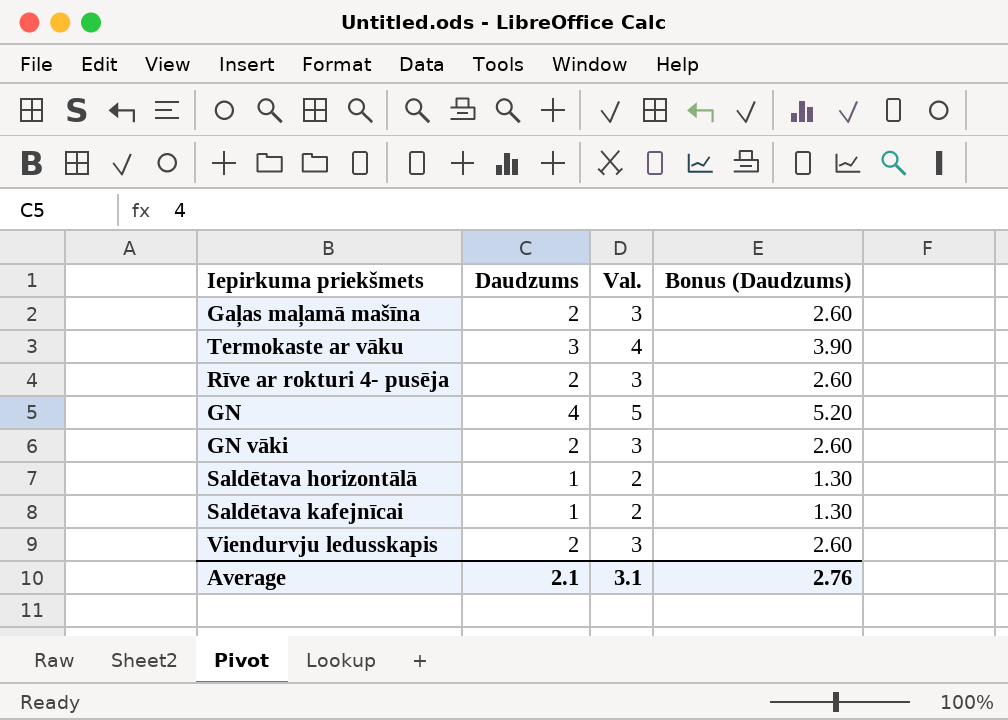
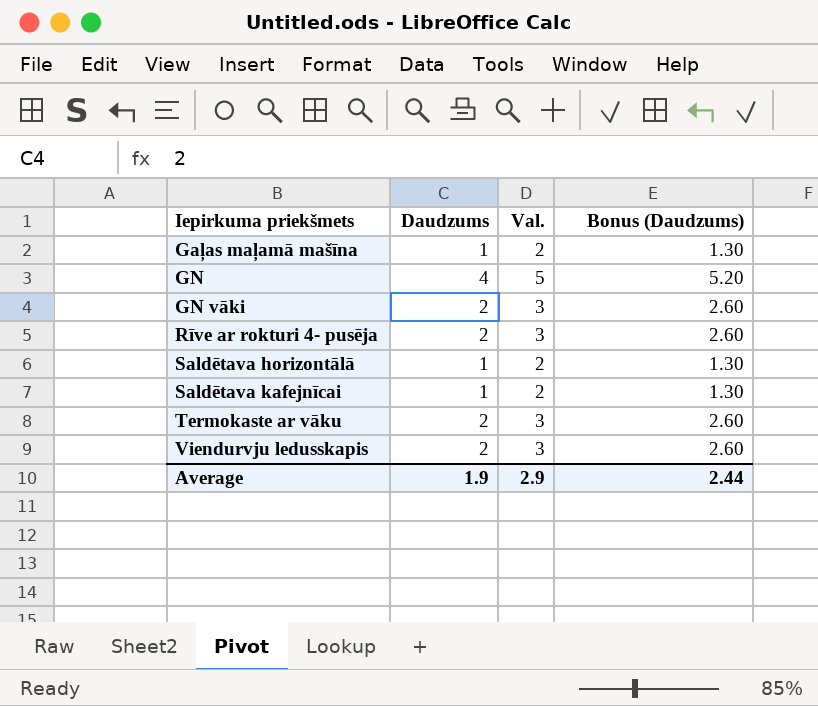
row order: none -> Iepirkuma priekšmets ascending
Gaļas maļamā mašīna | Daudzums: 2 -> 1
Gaļas maļamā mašīna | Val.: 3 -> 2
Gaļas maļamā mašīna | Bonus (Daudzums): 2.60 -> 1.30
Termokaste ar vāku | Daudzums: 3 -> 2
Termokaste ar vāku | Val.: 4 -> 3
Termokaste ar vāku | Bonus (Daudzums): 3.90 -> 2.60
Average | Daudzums: 2.1 -> 1.9
Average | Val.: 3.1 -> 2.9
Average | Bonus (Daudzums): 2.76 -> 2.44

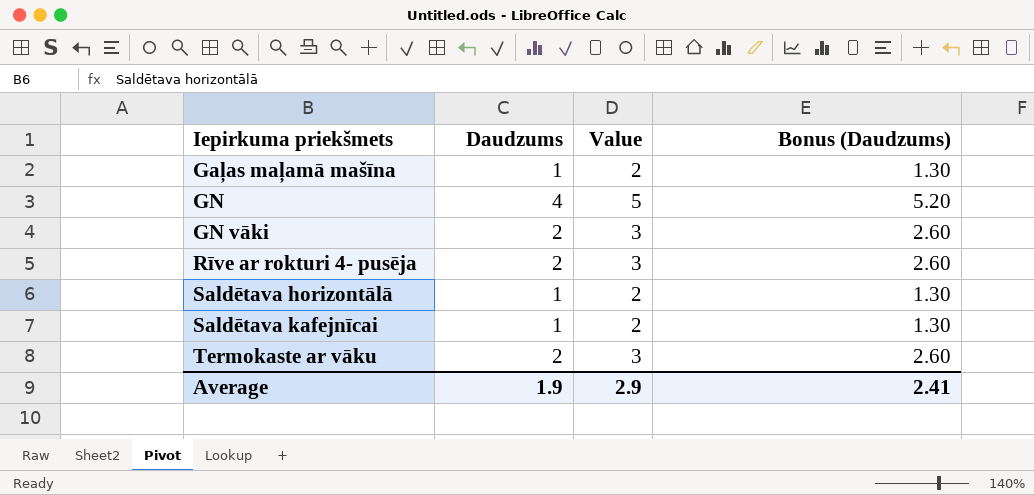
column name: Val. -> Value
row Viendurvju ledusskapis: 2 | 3 | 2.60 -> none
Average | Bonus (Daudzums): 2.44 -> 2.41

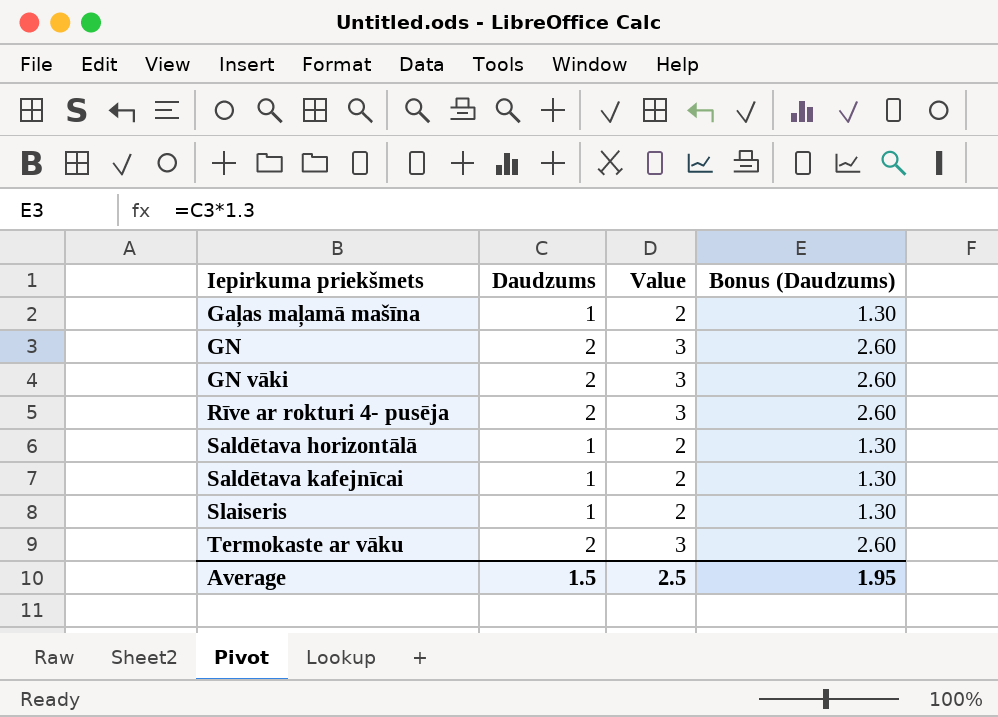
GN | Daudzums: 4 -> 2
GN | Value: 5 -> 3
GN | Bonus (Daudzums): 5.20 -> 2.60
row Slaiseris: none -> 1 | 2 | 1.30
Average | Daudzums: 1.9 -> 1.5
Average | Value: 2.9 -> 2.5
Average | Bonus (Daudzums): 2.41 -> 1.95

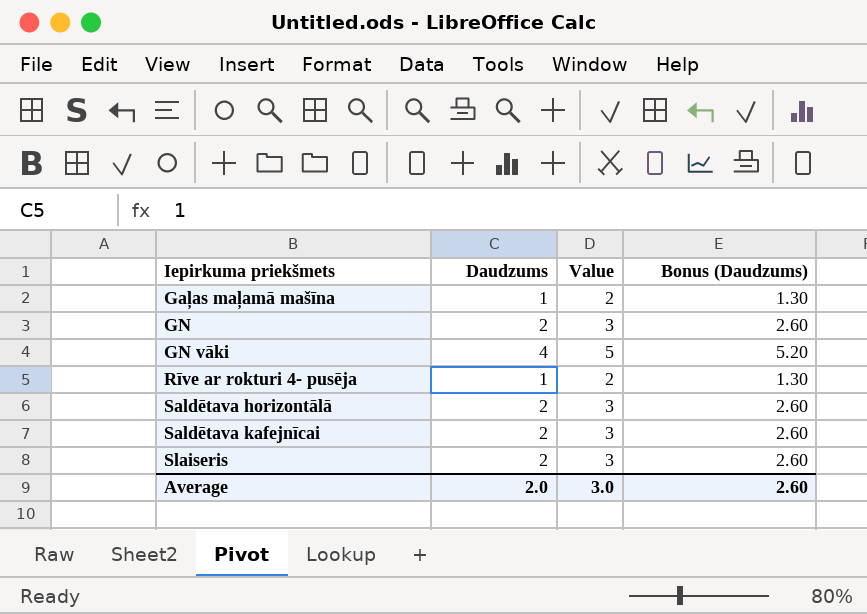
row Termokaste ar vāku: 2 | 3 | 2.60 -> none
GN vāki | Daudzums: 2 -> 4
GN vāki | Value: 3 -> 5
GN vāki | Bonus (Daudzums): 2.60 -> 5.20
Rīve ar rokturi 4- pusēja | Daudzums: 2 -> 1
Rīve ar rokturi 4- pusēja | Value: 3 -> 2
Rīve ar rokturi 4- pusēja | Bonus (Daudzums): 2.60 -> 1.30
Saldētava horizontālā | Daudzums: 1 -> 2
Saldētava horizontālā | Value: 2 -> 3
Saldētava horizontālā | Bonus (Daudzums): 1.30 -> 2.60
Saldētava kafejnīcai | Daudzums: 1 -> 2
Saldētava kafejnīcai | Value: 2 -> 3
Saldētava kafejnīcai | Bonus (Daudzums): 1.30 -> 2.60
Slaiseris | Daudzums: 1 -> 2
Slaiseris | Value: 2 -> 3
Slaiseris | Bonus (Daudzums): 1.30 -> 2.60
Average | Daudzums: 1.5 -> 2.0
Average | Value: 2.5 -> 3.0
Average | Bonus (Daudzums): 1.95 -> 2.60

